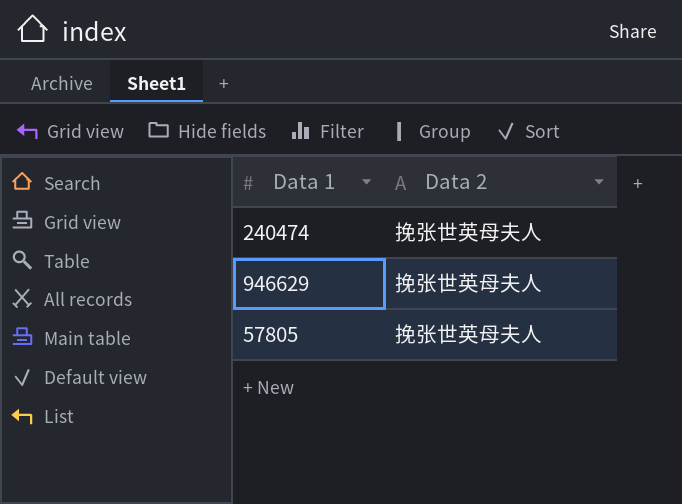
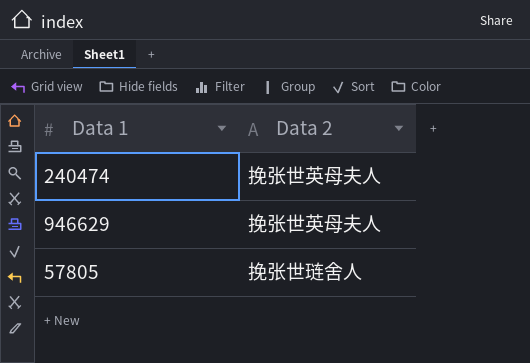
57805 | Data 2: 挽张世英母夫人 -> 挽张世琏舍人

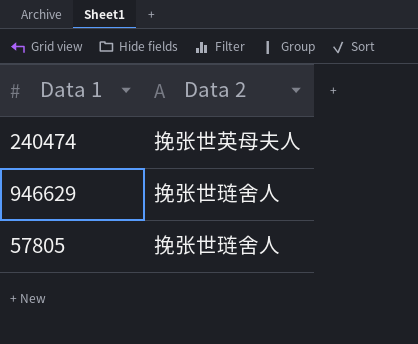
946629 | Data 2: 挽张世英母夫人 -> 挽张世琏舍人

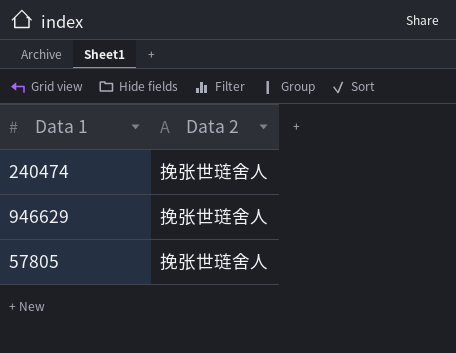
240474 | Data 2: 挽张世英母夫人 -> 挽张世琏舍人

